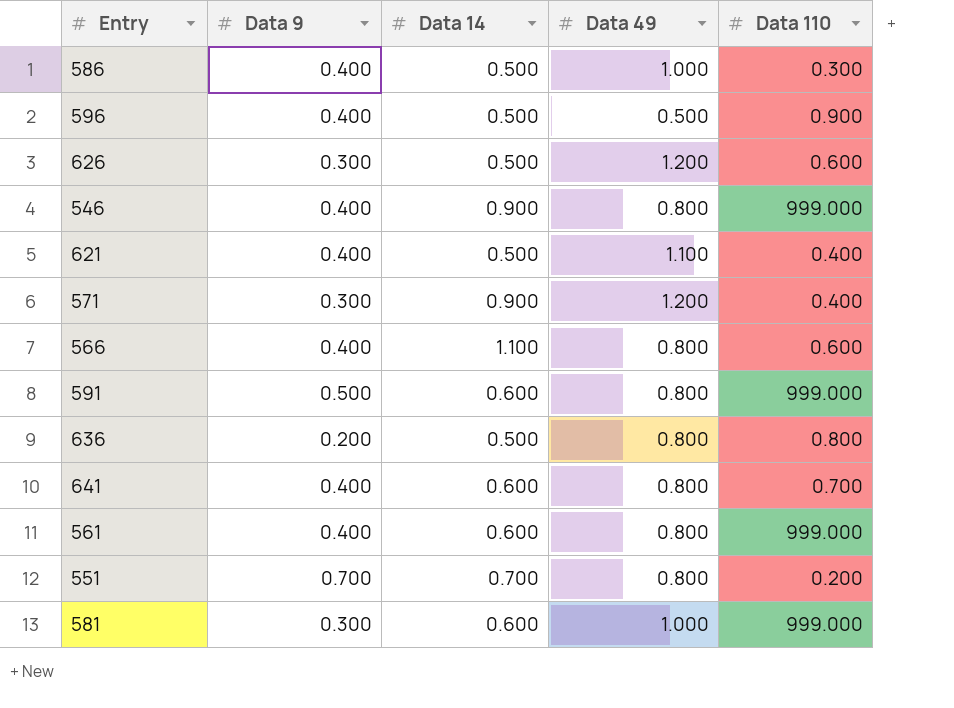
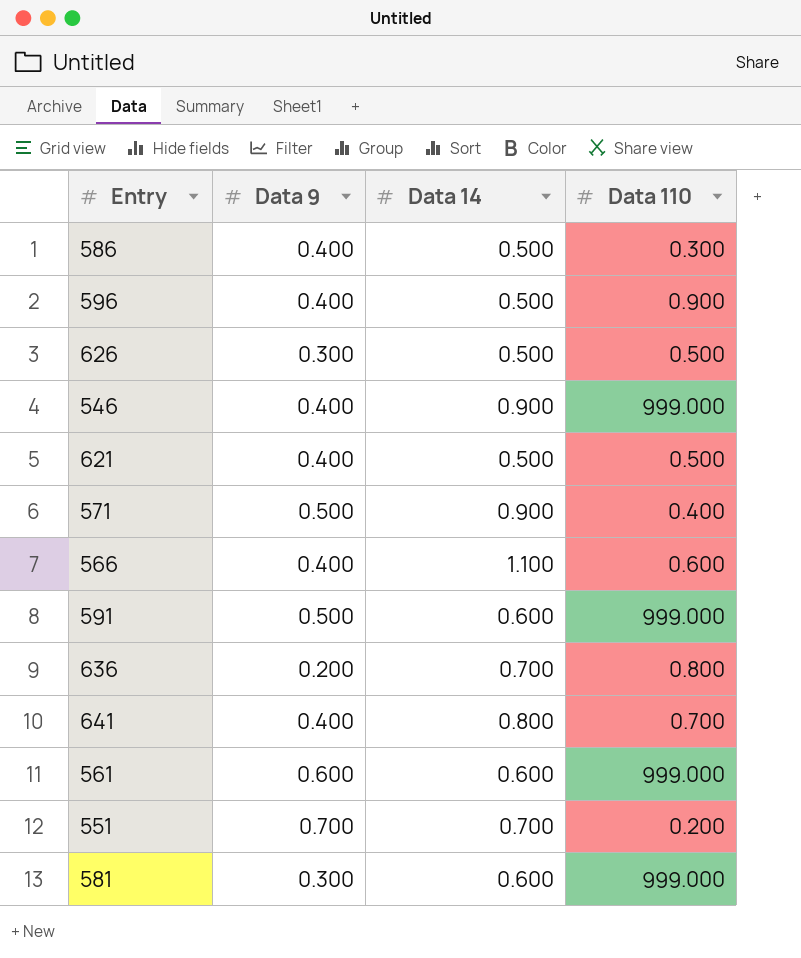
column Data 49 | position: 4 -> none
626 | Data 110: 0.600 -> 0.500
621 | Data 110: 0.400 -> 0.500
571 | Data 9: 0.300 -> 0.500
636 | Data 14: 0.500 -> 0.700
641 | Data 14: 0.600 -> 0.800
561 | Data 9: 0.400 -> 0.600

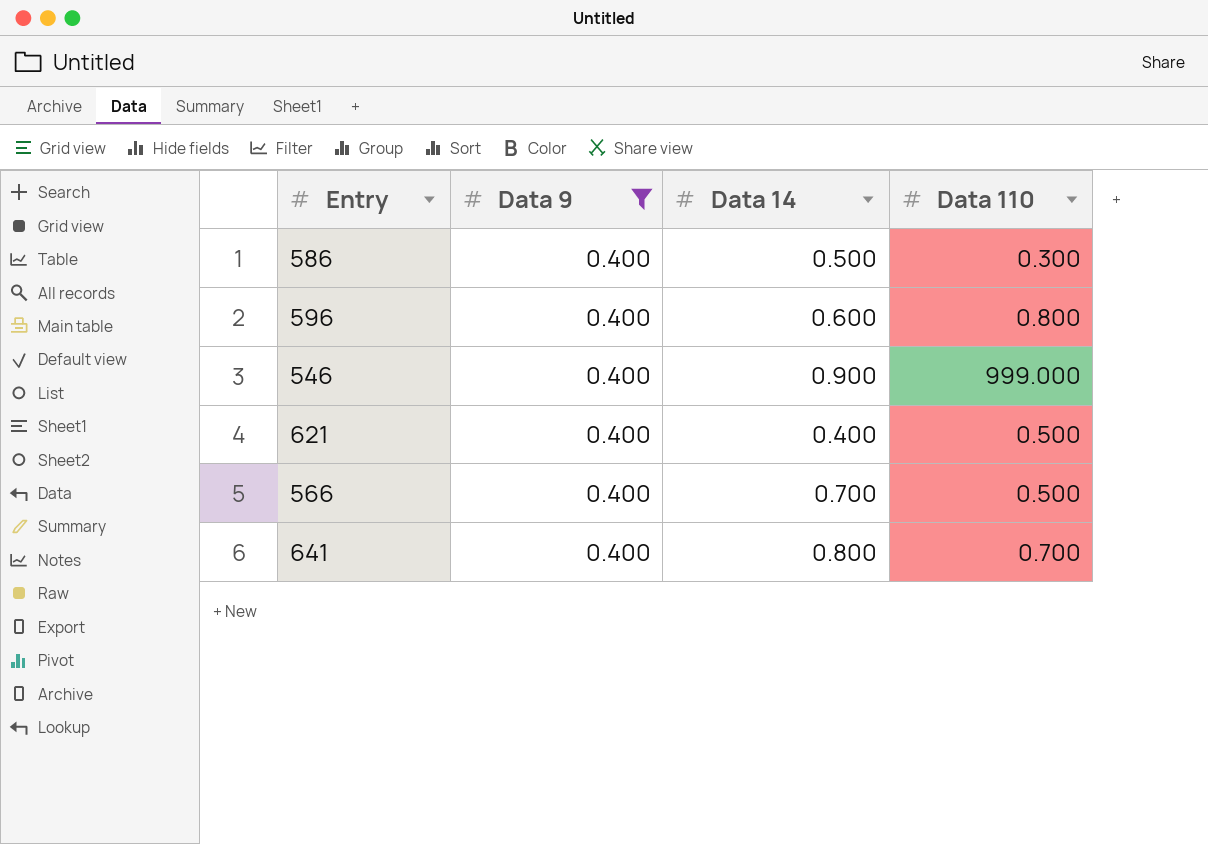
filter: none -> Data 9 = 0.400
596 | Data 14: 0.500 -> 0.600
596 | Data 110: 0.900 -> 0.800
621 | Data 14: 0.500 -> 0.400
566 | Data 14: 1.100 -> 0.700
566 | Data 110: 0.600 -> 0.500

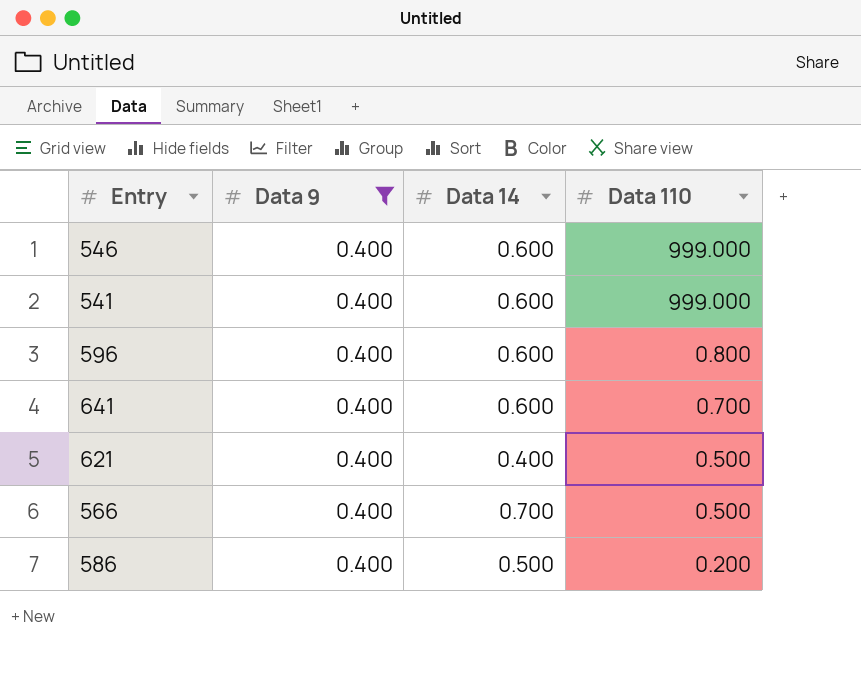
row order: none -> Data 110 descending
546 | Data 14: 0.900 -> 0.600
row 541: none -> 0.400 | 0.600 | 999.000
641 | Data 14: 0.800 -> 0.600
586 | Data 110: 0.300 -> 0.200

